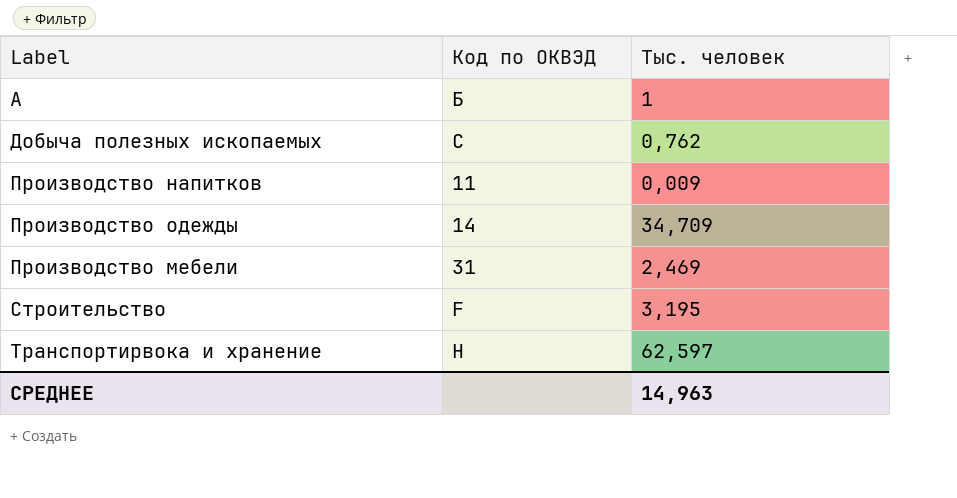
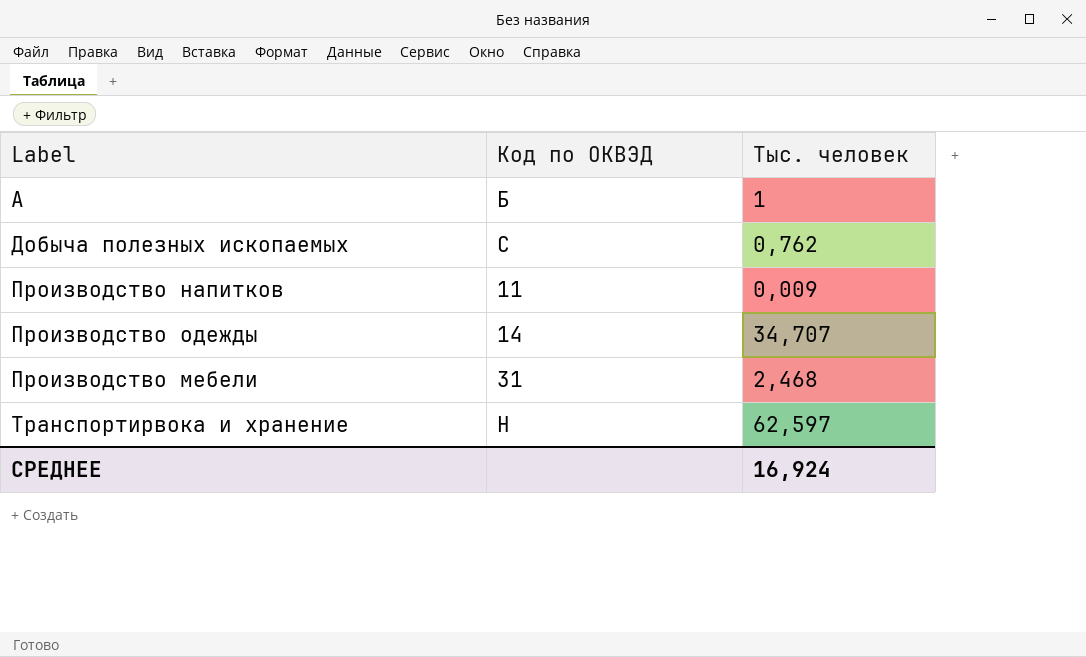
row Строительство: F | 3,195 -> none
Производство одежды | Тыс. человек: 34,709 -> 34,707
Производство мебели | Тыс. человек: 2,469 -> 2,468
СРЕДНЕЕ | Тыс. человек: 14,963 -> 16,924

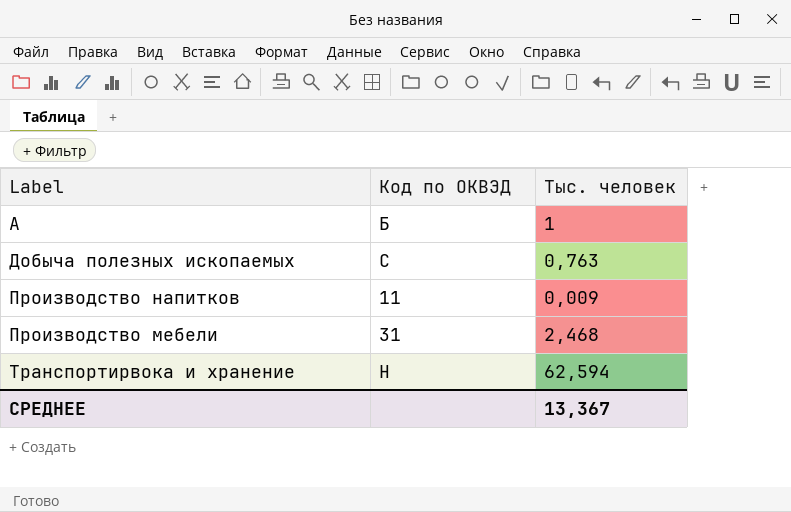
row Производство одежды: 14 | 34,707 -> none
Добыча полезных ископаемых | Тыс. человек: 0,762 -> 0,763
Транспортирвока и хранение | Тыс. человек: 62,597 -> 62,594
СРЕДНЕЕ | Тыс. человек: 16,924 -> 13,367

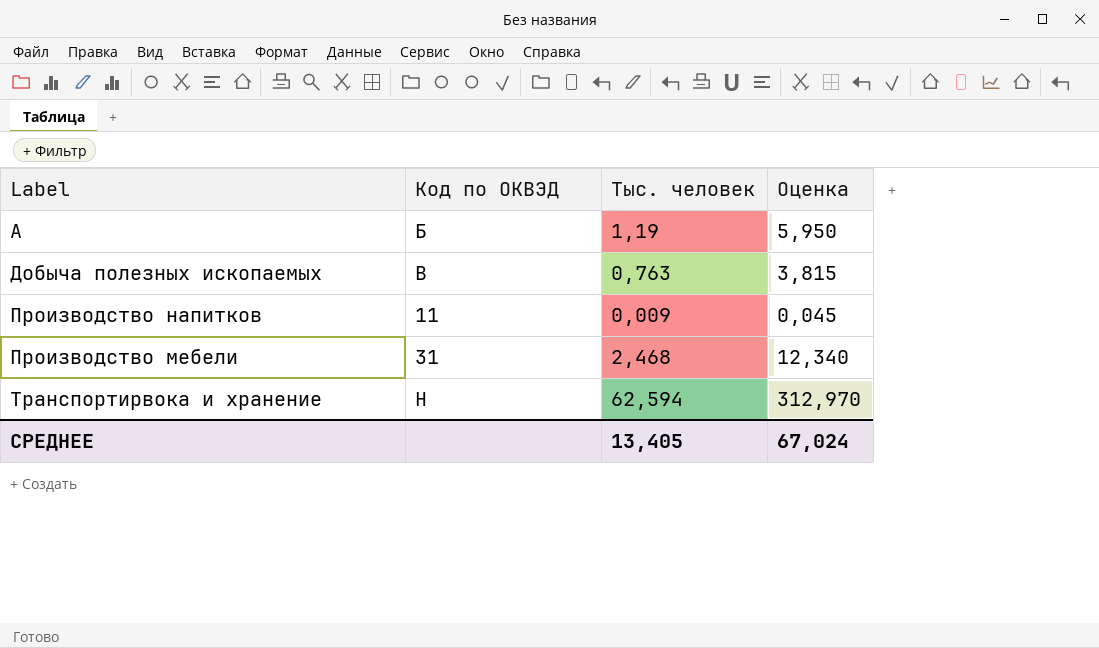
column Оценка | formula: none -> [Тыс. человек] * 5
А | Тыс. человек: 1 -> 1,19
Добыча полезных ископаемых | Код по ОКВЭД: C -> B
СРЕДНЕЕ | Тыс. человек: 13,367 -> 13,405

